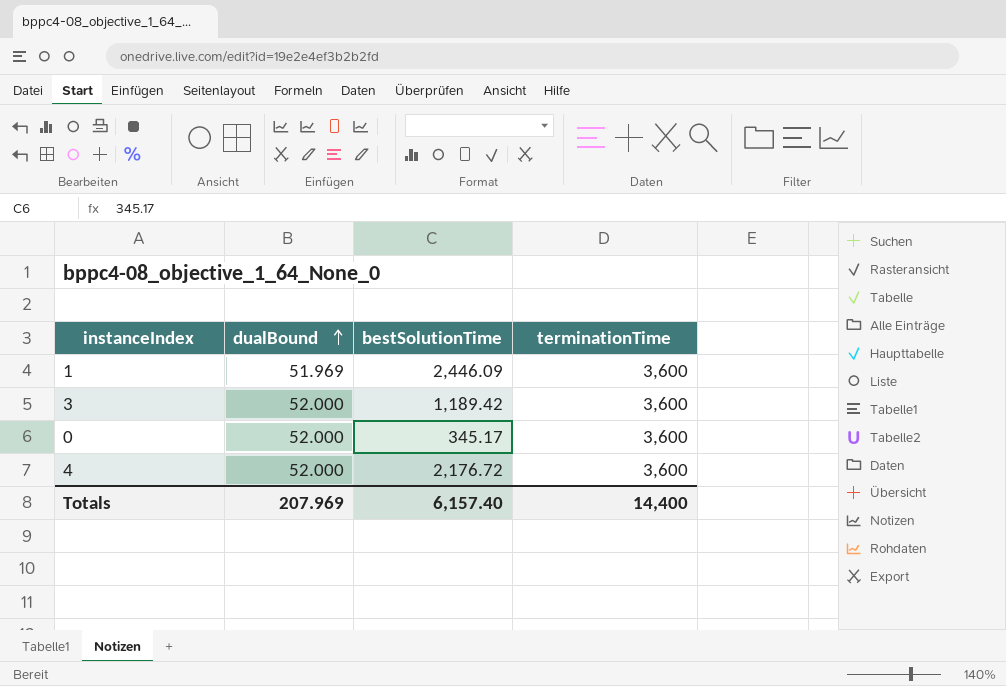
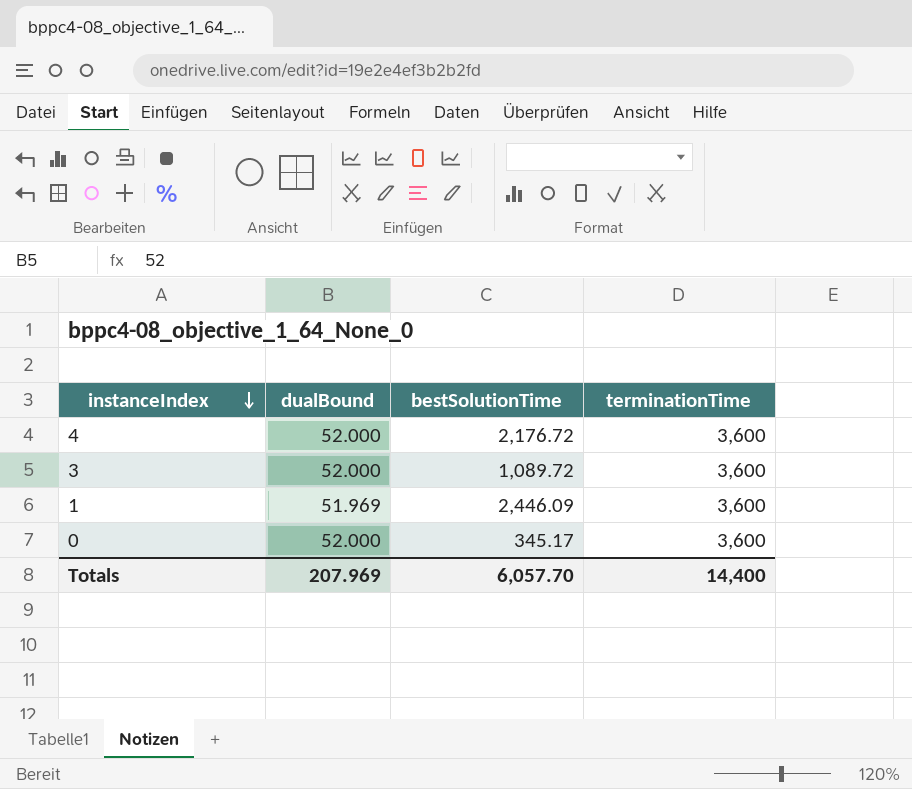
row order: dualBound ascending -> instanceIndex descending
3 | bestSolutionTime: 1,189.42 -> 1,089.72
Totals | bestSolutionTime: 6,157.40 -> 6,057.70

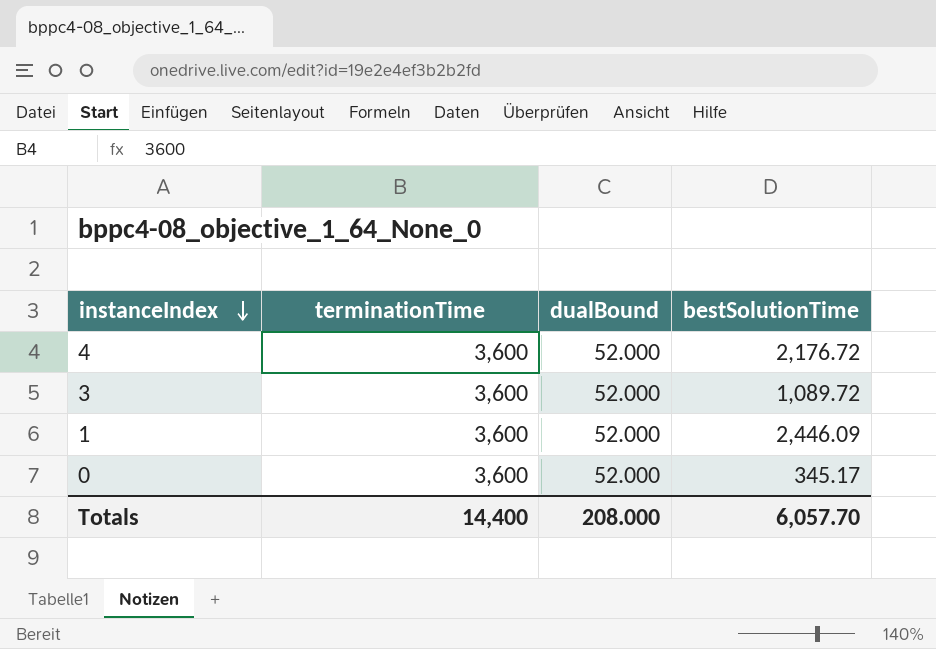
column terminationTime | position: 4 -> 2
1 | dualBound: 51.969 -> 52.000
Totals | dualBound: 207.969 -> 208.000

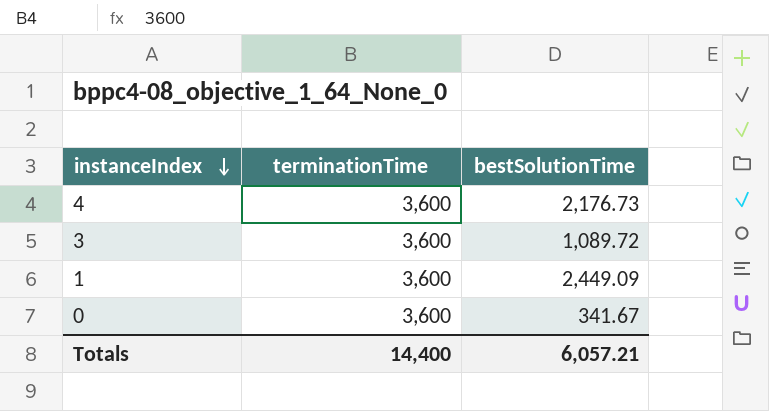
column dualBound | position: 3 -> none
4 | bestSolutionTime: 2,176.72 -> 2,176.73
1 | bestSolutionTime: 2,446.09 -> 2,449.09
0 | bestSolutionTime: 345.17 -> 341.67
Totals | bestSolutionTime: 6,057.70 -> 6,057.21

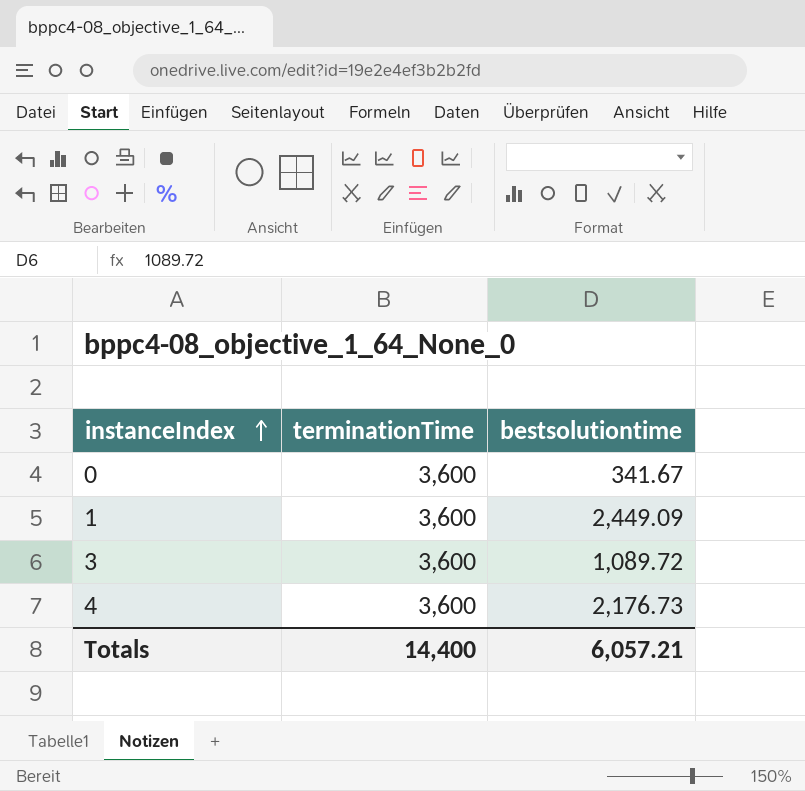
row order: instanceIndex descending -> instanceIndex ascending
column name: bestSolutionTime -> bestsolutiontime

